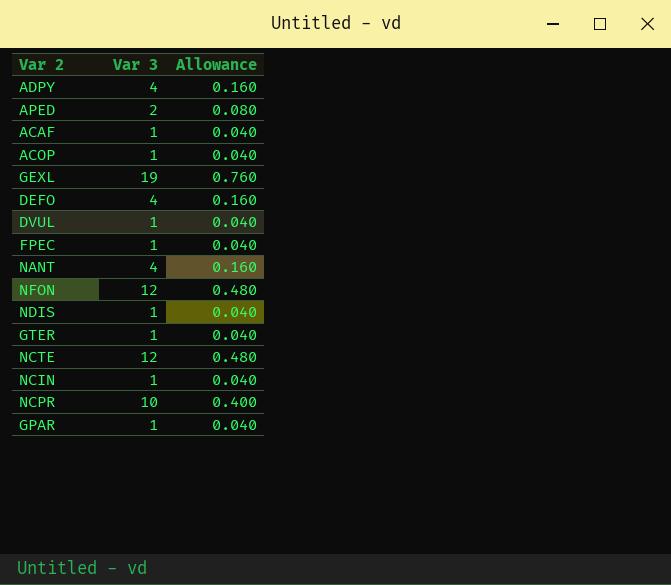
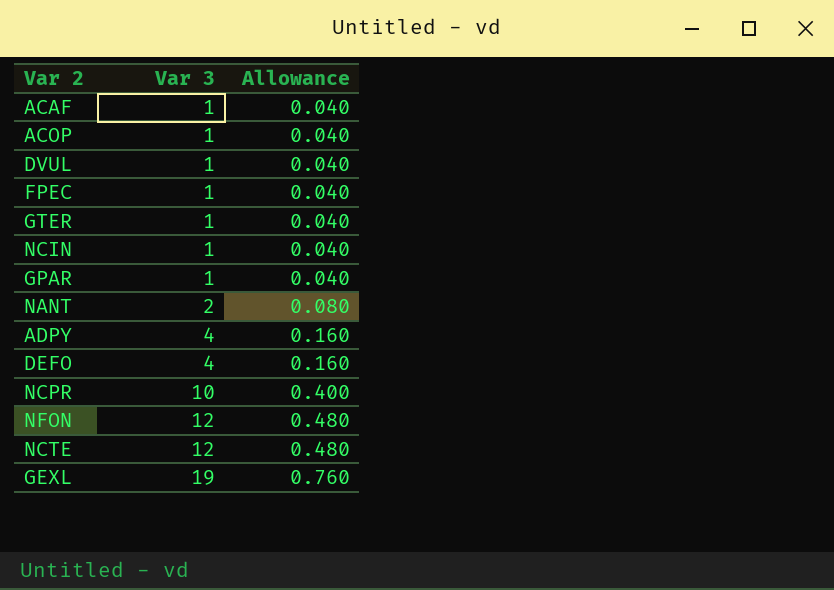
row order: none -> Var 3 ascending
row APED: 2 | 0.080 -> none
row NDIS: 1 | 0.040 -> none
NANT | Var 3: 4 -> 2
NANT | Allowance: 0.160 -> 0.080

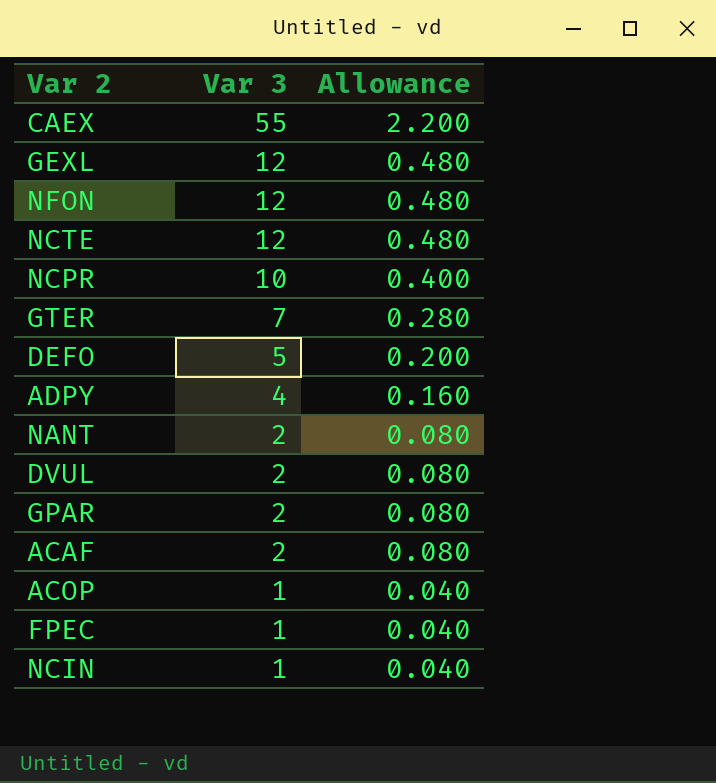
row order: Var 3 ascending -> Var 3 descending
row CAEX: none -> 55 | 2.200
GEXL | Var 3: 19 -> 12
GEXL | Allowance: 0.760 -> 0.480
GTER | Var 3: 1 -> 7
GTER | Allowance: 0.040 -> 0.280
DEFO | Var 3: 4 -> 5
DEFO | Allowance: 0.160 -> 0.200
DVUL | Var 3: 1 -> 2
DVUL | Allowance: 0.040 -> 0.080
GPAR | Var 3: 1 -> 2
GPAR | Allowance: 0.040 -> 0.080
ACAF | Var 3: 1 -> 2
ACAF | Allowance: 0.040 -> 0.080

